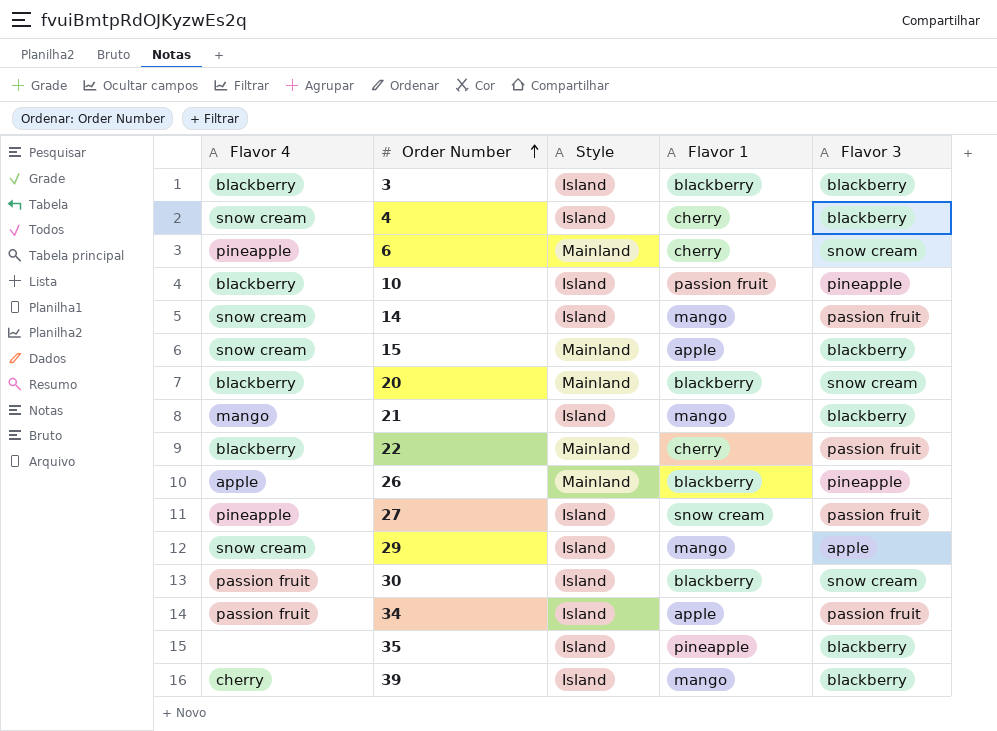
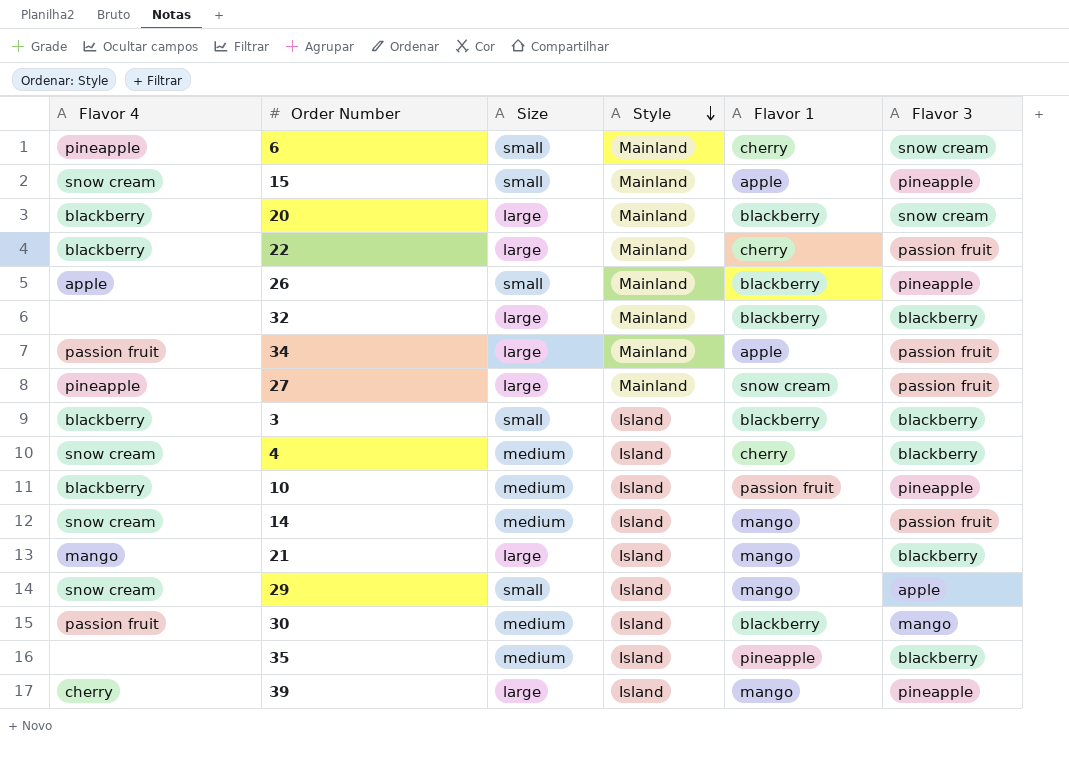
row order: Order Number ascending -> Style descending
column Size | position: none -> 3
15 | Flavor 3: blackberry -> pineapple
row 32: none -> none | large | Mainland | blackberry | blackberry
34 | Style: Island -> Mainland
27 | Style: Island -> Mainland
30 | Flavor 3: snow cream -> mango
39 | Flavor 3: blackberry -> pineapple

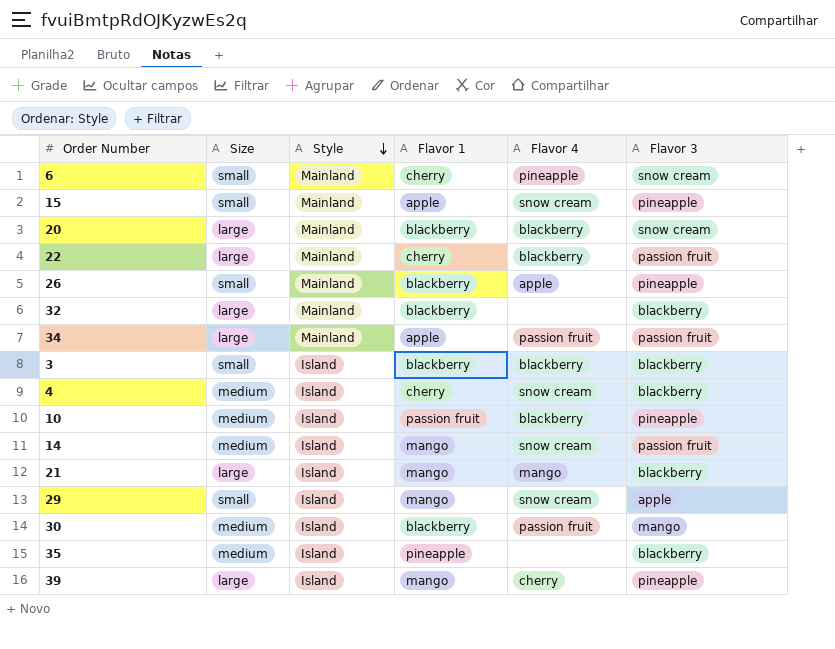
column Flavor 4 | position: 1 -> 5
row 27: pineapple | large | Mainland | snow cream | passion fruit -> none

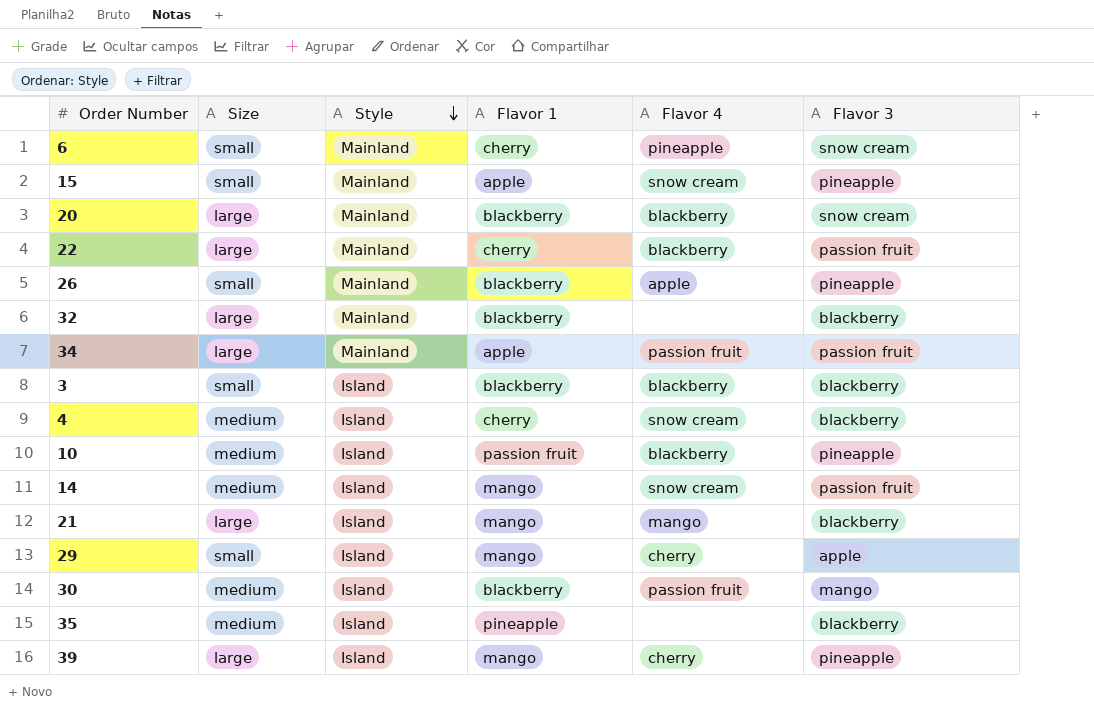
29 | Flavor 4: snow cream -> cherry

